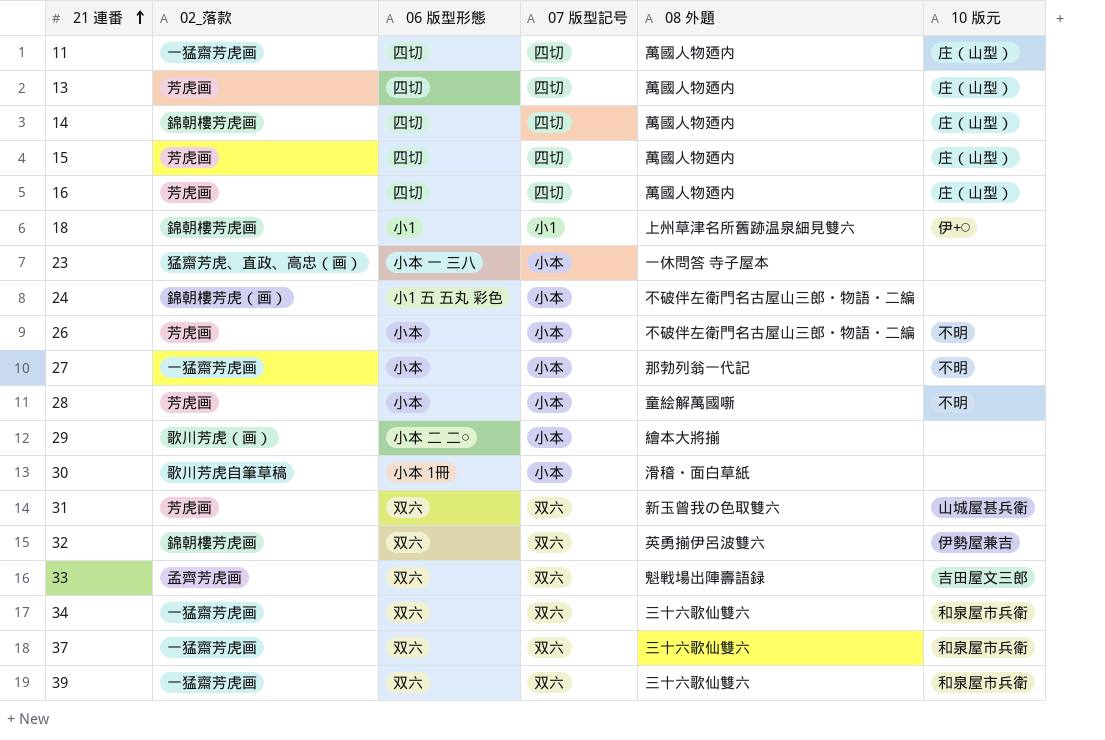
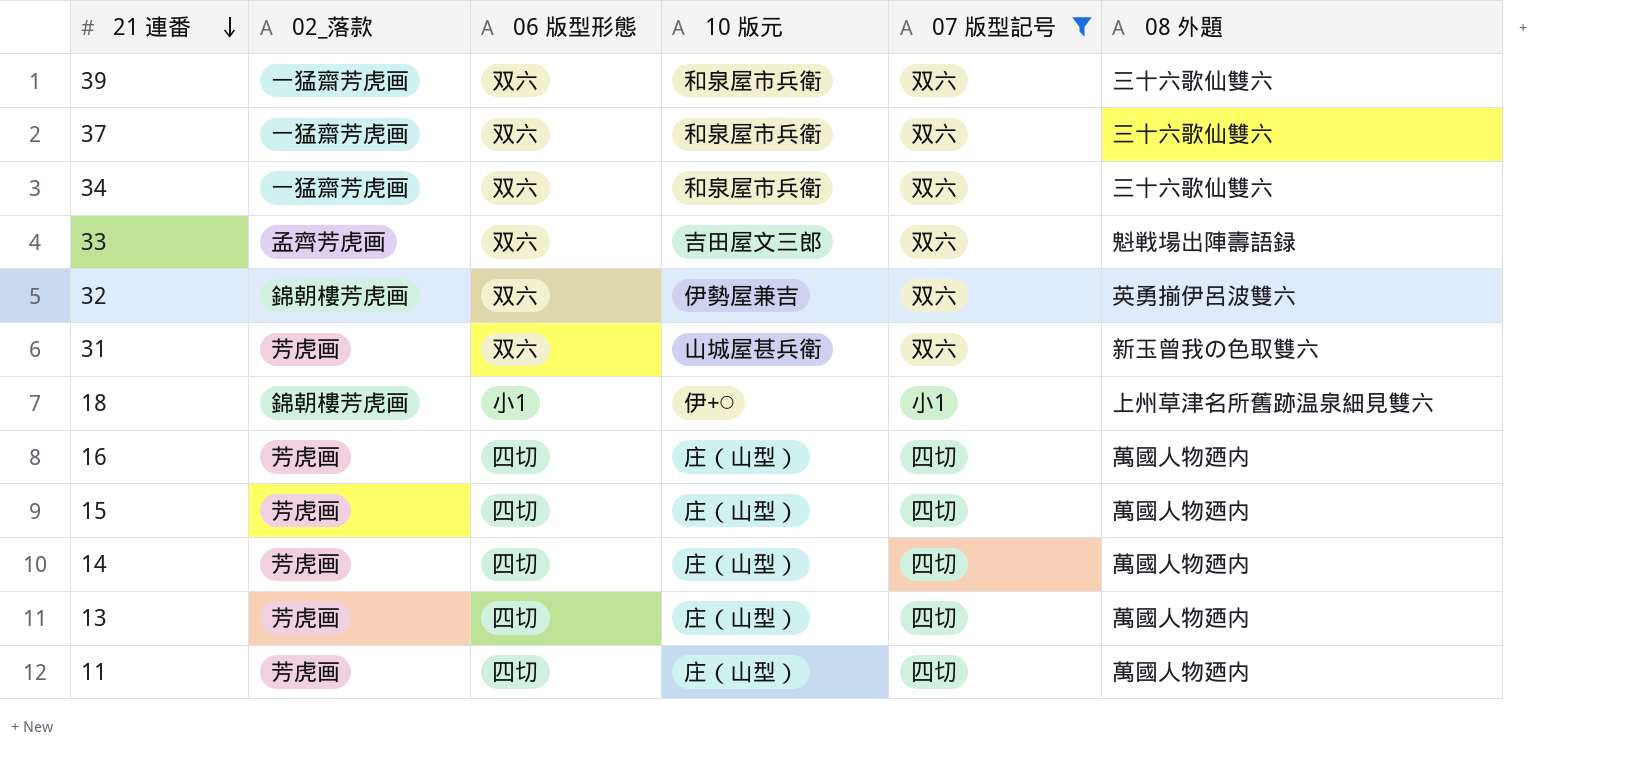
filter: none -> 07 版型記号 != 小本
row order: 21 連番 ascending -> 21 連番 descending
column 10 版元 | position: 6 -> 4
14 | 02_落款: 錦朝樓芳虎画 -> 芳虎画
11 | 02_落款: 一猛齋芳虎画 -> 芳虎画

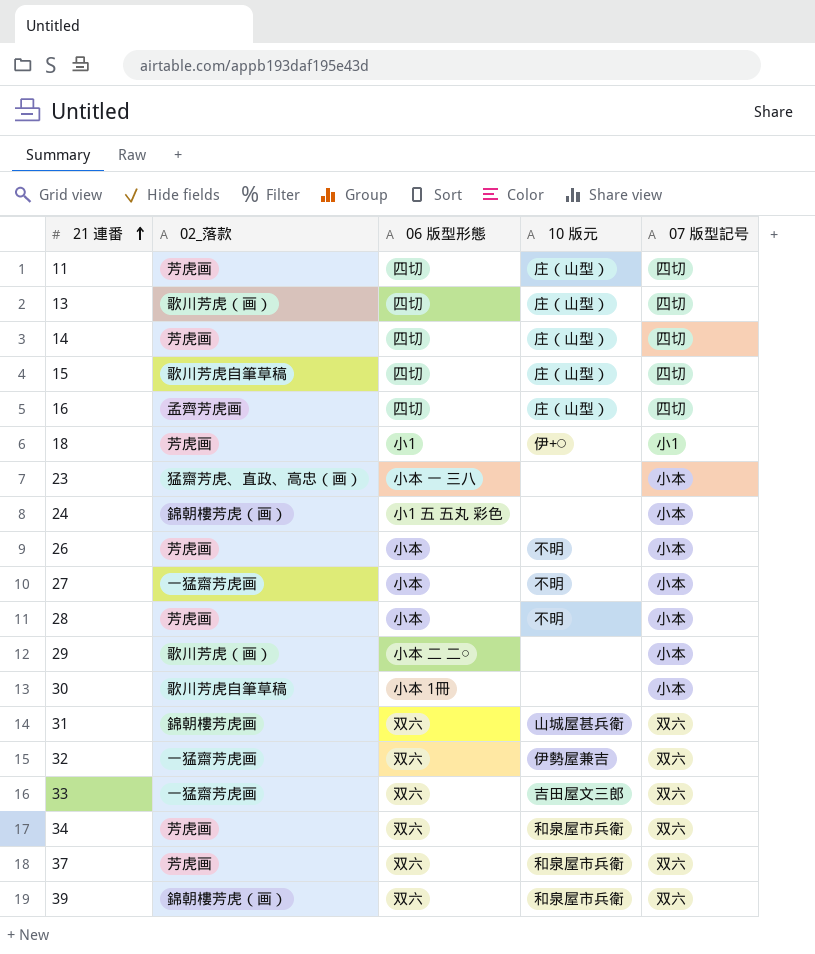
filter: 07 版型記号 != 小本 -> none
row order: 21 連番 descending -> 21 連番 ascending
column 08 外題 | position: 6 -> none
13 | 02_落款: 芳虎画 -> 歌川芳虎（画）
15 | 02_落款: 芳虎画 -> 歌川芳虎自筆草稿
16 | 02_落款: 芳虎画 -> 孟齊芳虎画
18 | 02_落款: 錦朝樓芳虎画 -> 芳虎画
31 | 02_落款: 芳虎画 -> 錦朝樓芳虎画
32 | 02_落款: 錦朝樓芳虎画 -> 一猛齋芳虎画
33 | 02_落款: 孟齊芳虎画 -> 一猛齋芳虎画
34 | 02_落款: 一猛齋芳虎画 -> 芳虎画
37 | 02_落款: 一猛齋芳虎画 -> 芳虎画
39 | 02_落款: 一猛齋芳虎画 -> 錦朝樓芳虎（画）

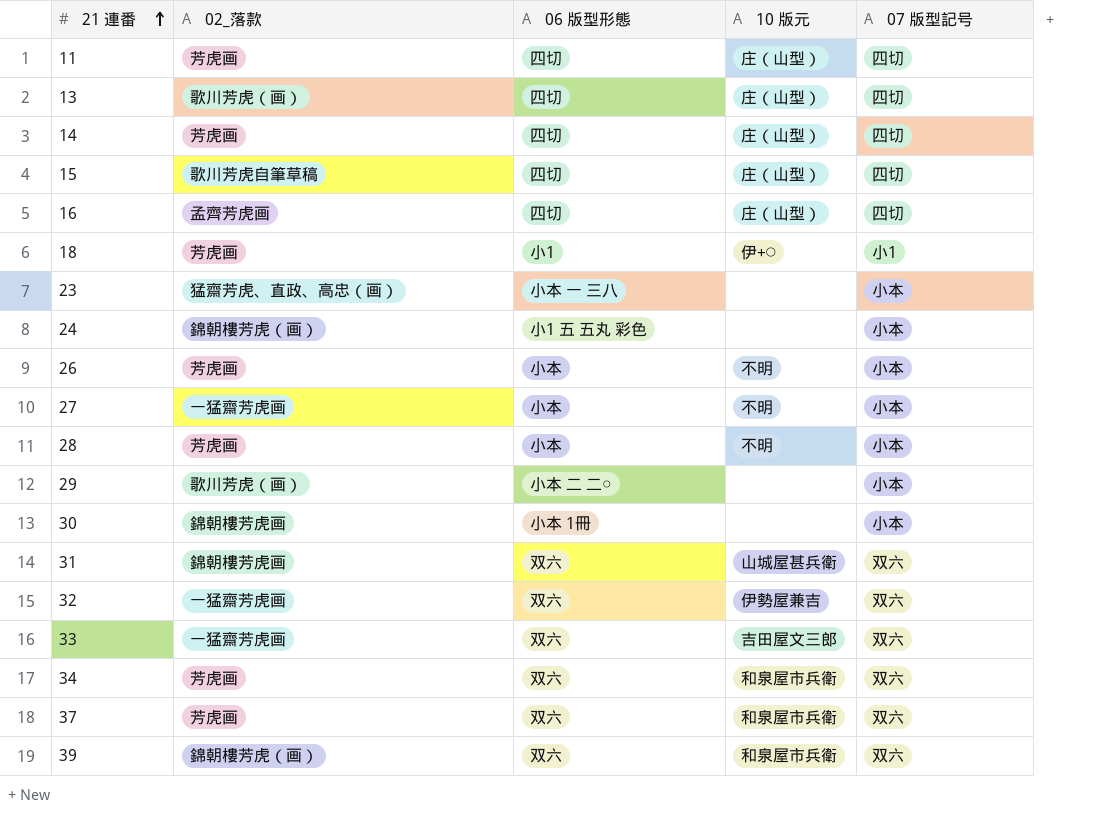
30 | 02_落款: 歌川芳虎自筆草稿 -> 錦朝樓芳虎画

